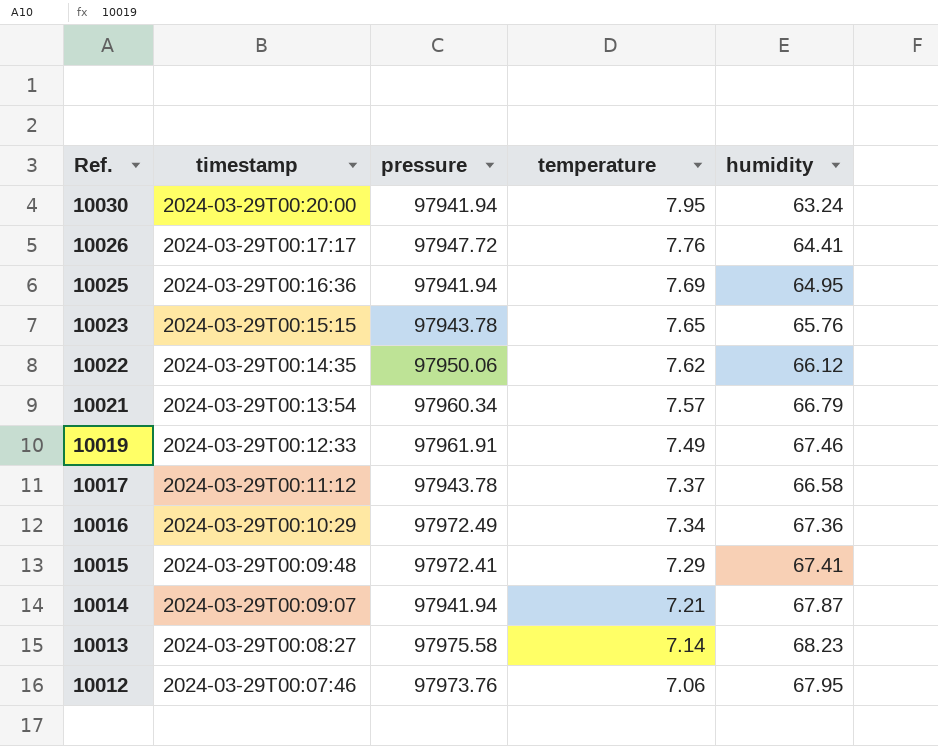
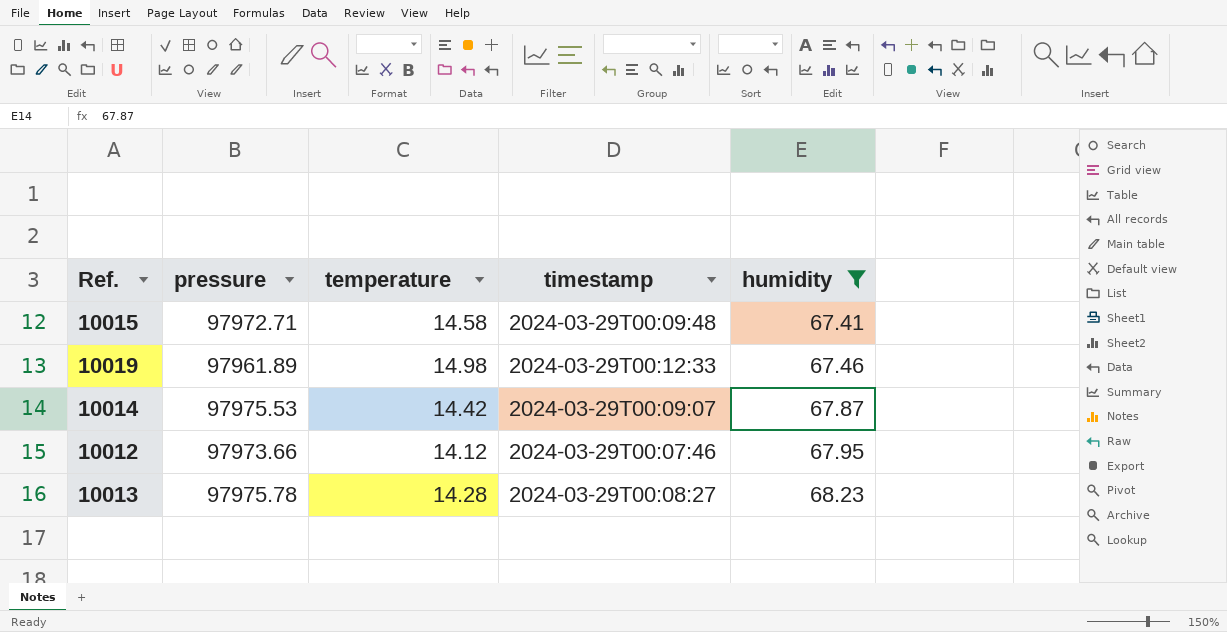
filter: none -> humidity >= 67.41
row order: Ref. descending -> humidity ascending
column timestamp | position: 2 -> 4
10015 | pressure: 97972.41 -> 97972.71
10015 | temperature: 7.29 -> 14.58
10019 | pressure: 97961.91 -> 97961.89
10019 | temperature: 7.49 -> 14.98
10014 | pressure: 97941.94 -> 97975.53
10014 | temperature: 7.21 -> 14.42
10012 | pressure: 97973.76 -> 97973.66
10012 | temperature: 7.06 -> 14.12
10013 | pressure: 97975.58 -> 97975.78
10013 | temperature: 7.14 -> 14.28

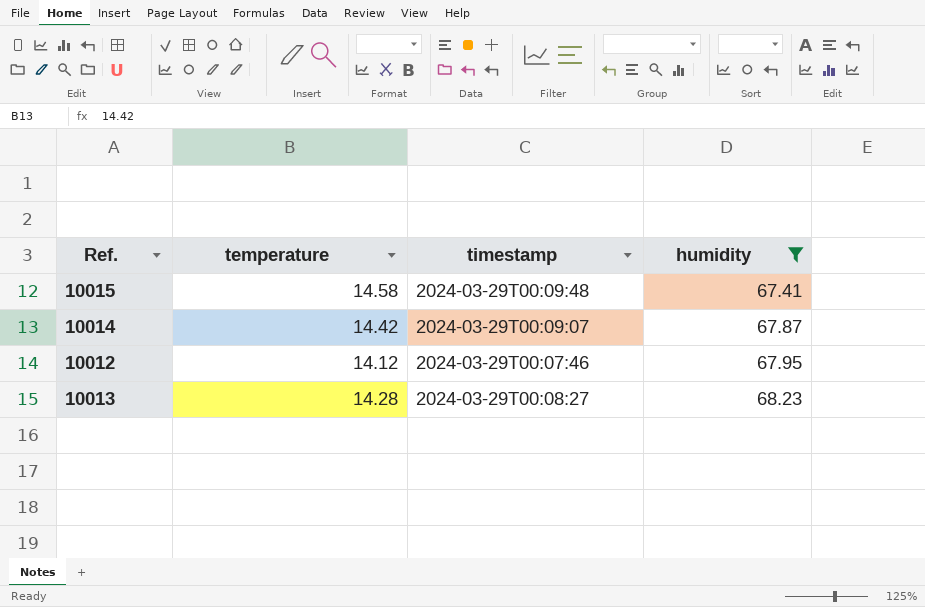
column pressure | position: 2 -> none
row 10019: 97961.89 | 14.98 | 2024-03-29T00:12:33 | 67.46 -> none

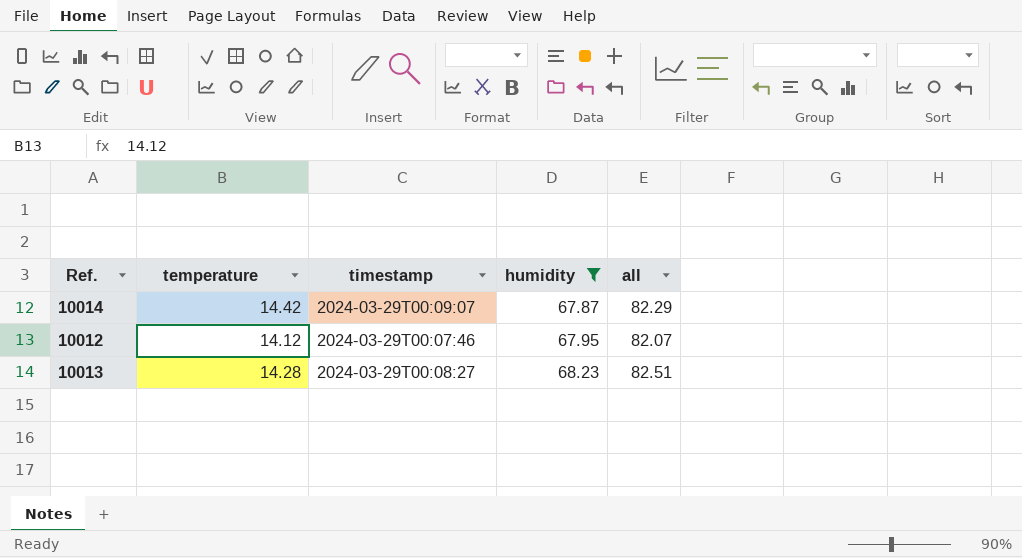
column all | formula: none -> [temperature] + [humidity]
row 10015: 14.58 | 2024-03-29T00:09:48 | 67.41 -> none

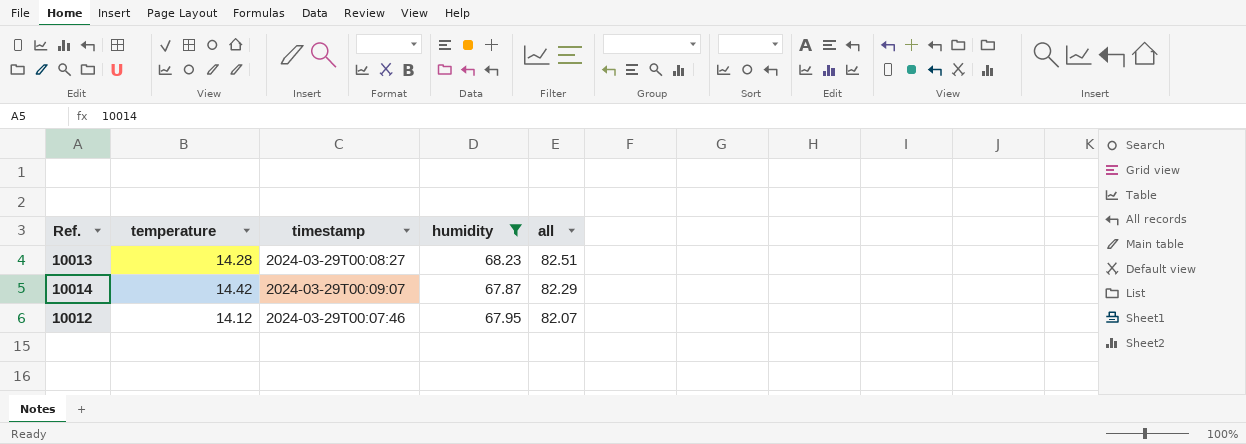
row order: humidity ascending -> all descending

